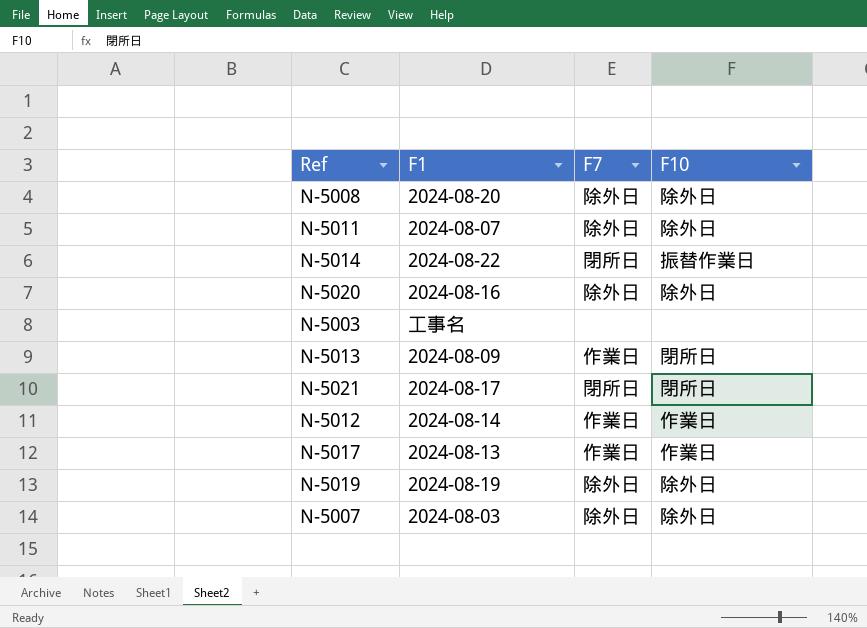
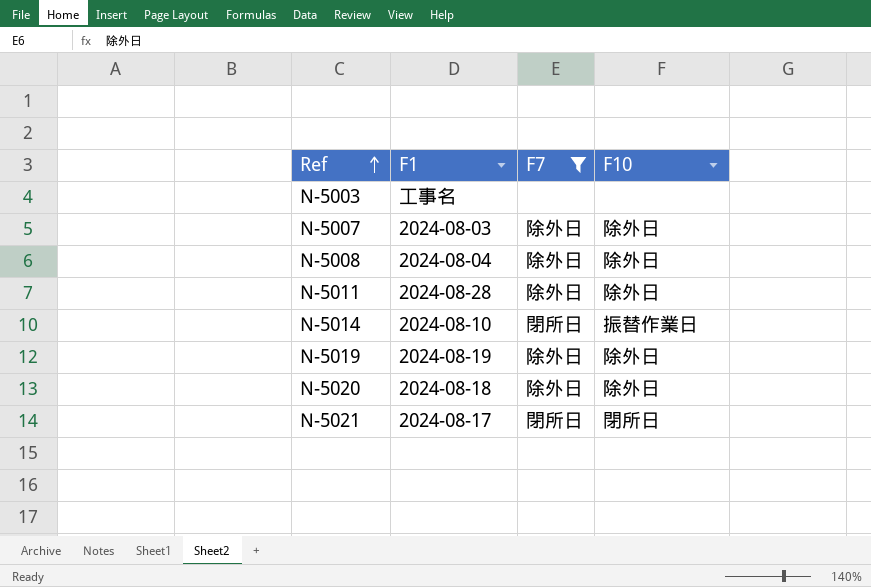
filter: none -> F7 != 作業日
row order: none -> Ref ascending
N-5008 | F1: 2024-08-20 -> 2024-08-04
N-5011 | F1: 2024-08-07 -> 2024-08-28
N-5014 | F1: 2024-08-22 -> 2024-08-10
N-5020 | F1: 2024-08-16 -> 2024-08-18

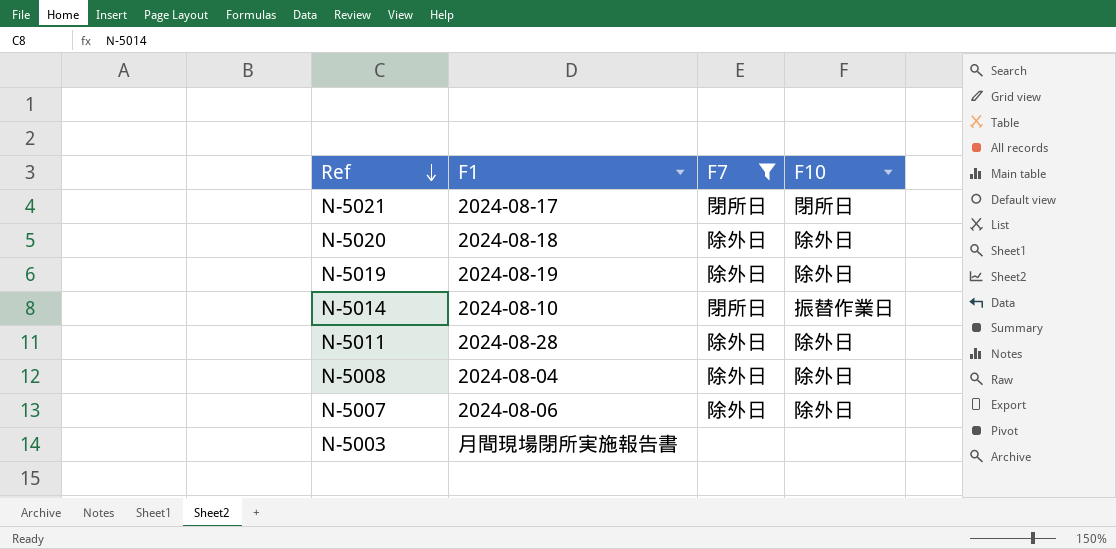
row order: Ref ascending -> Ref descending
N-5007 | F1: 2024-08-03 -> 2024-08-06
N-5003 | F1: 工事名 -> 月間現場閉所実施報告書

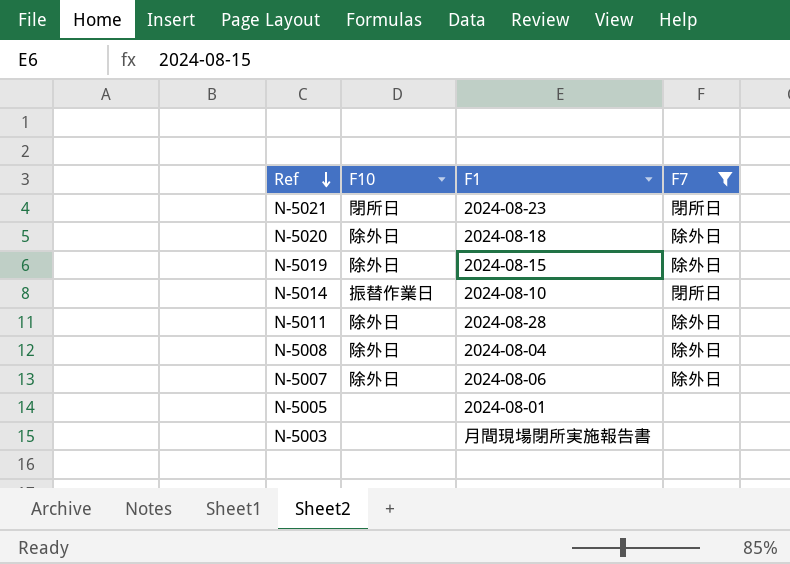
column F10 | position: 4 -> 2
N-5021 | F1: 2024-08-17 -> 2024-08-23
N-5019 | F1: 2024-08-19 -> 2024-08-15
row N-5005: none -> none | 2024-08-01 | none

